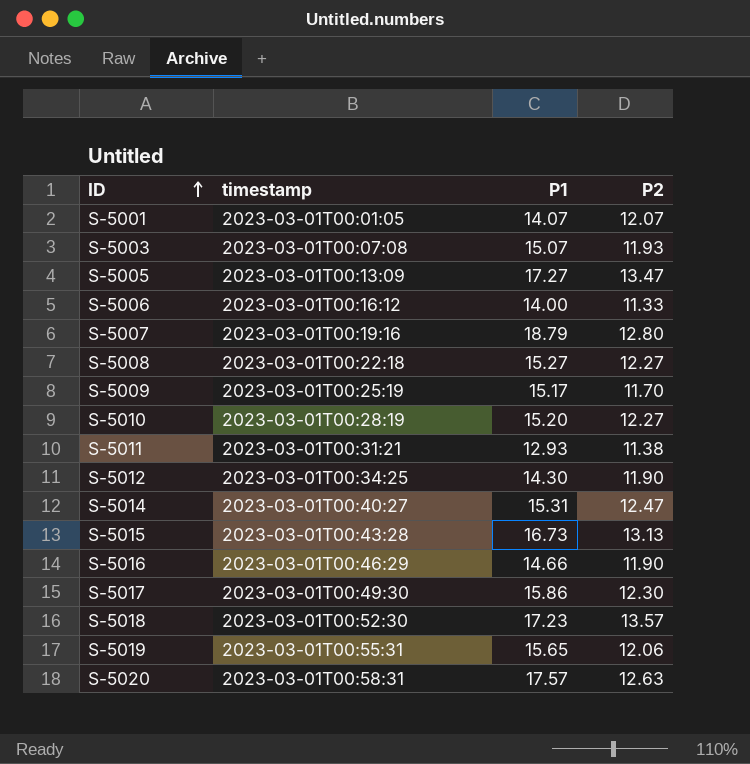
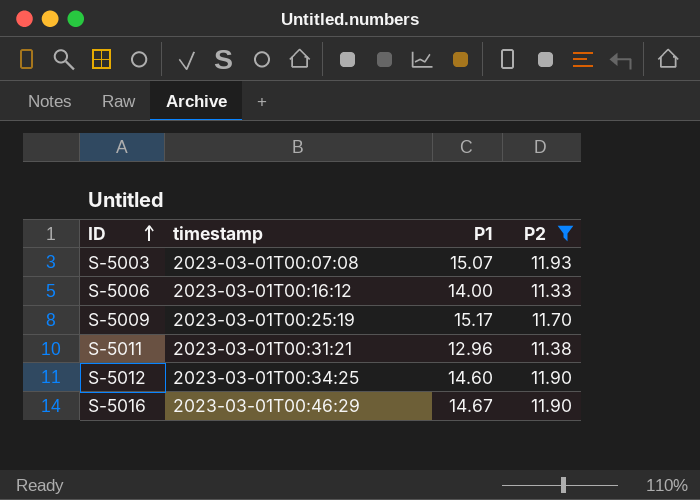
filter: none -> P2 <= 11.93
S-5011 | P1: 12.93 -> 12.96
S-5012 | P1: 14.30 -> 14.60
S-5016 | P1: 14.66 -> 14.67

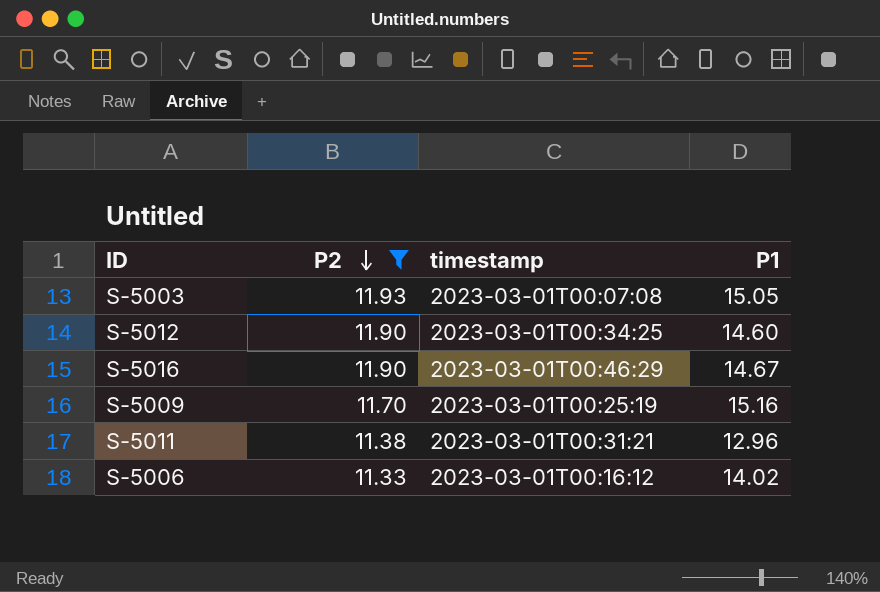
row order: ID ascending -> P2 descending
column P2 | position: 4 -> 2
S-5003 | P1: 15.07 -> 15.05
S-5009 | P1: 15.17 -> 15.16
S-5006 | P1: 14.00 -> 14.02

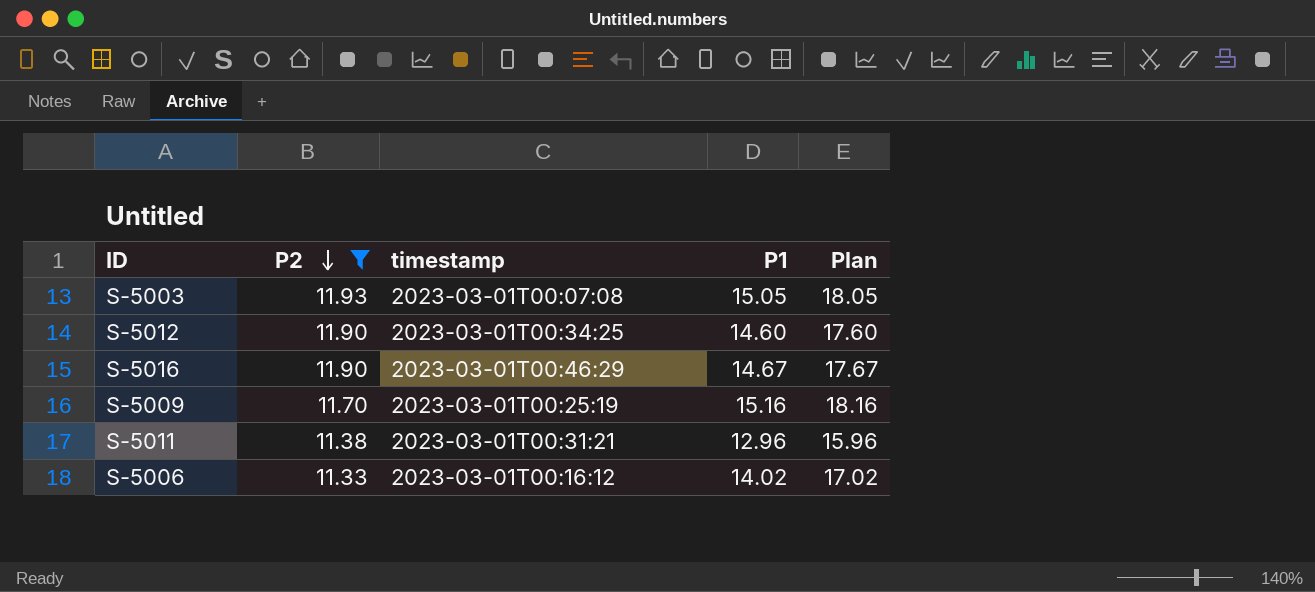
column Plan | formula: none -> [P1] + 3

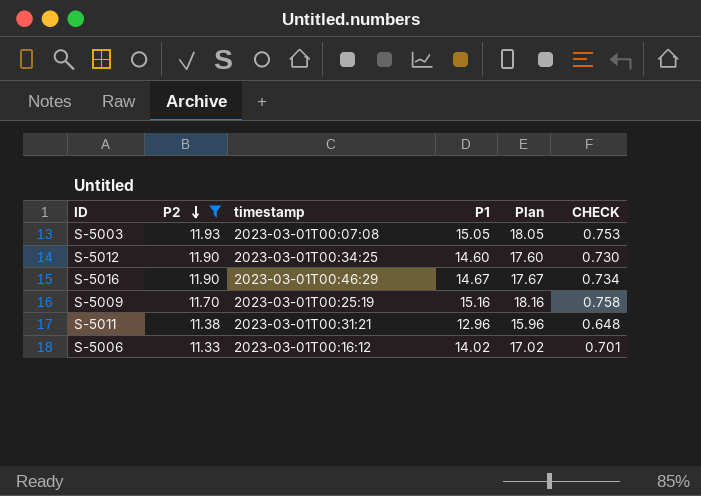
column CHECK | formula: none -> [P1] * 0.05

